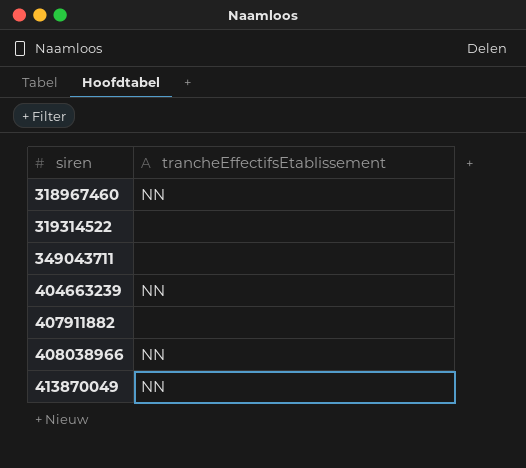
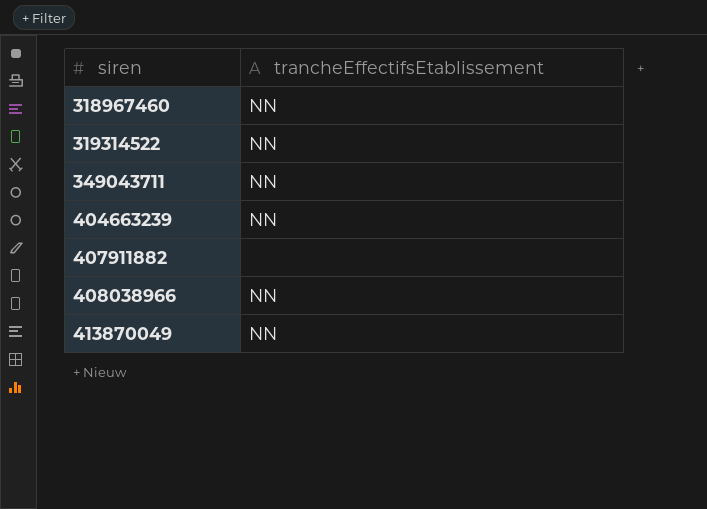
319314522 | trancheEffectifsEtablissement: none -> NN
349043711 | trancheEffectifsEtablissement: none -> NN

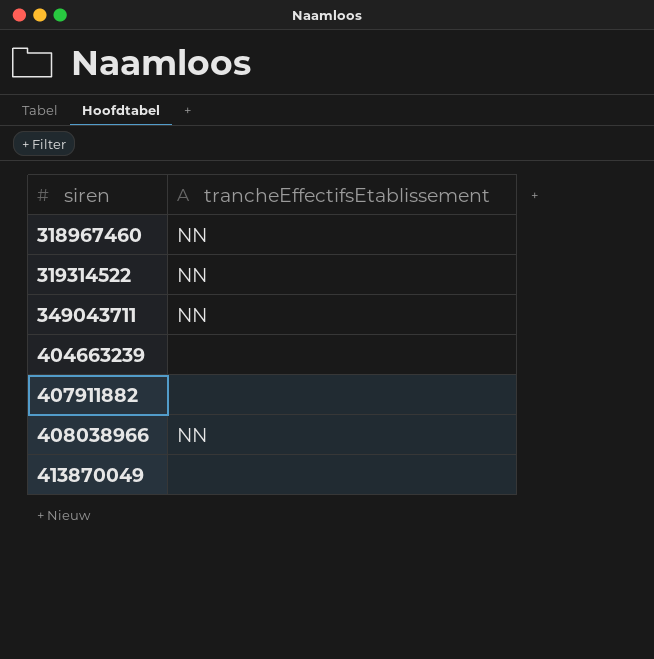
404663239 | trancheEffectifsEtablissement: NN -> none
413870049 | trancheEffectifsEtablissement: NN -> none

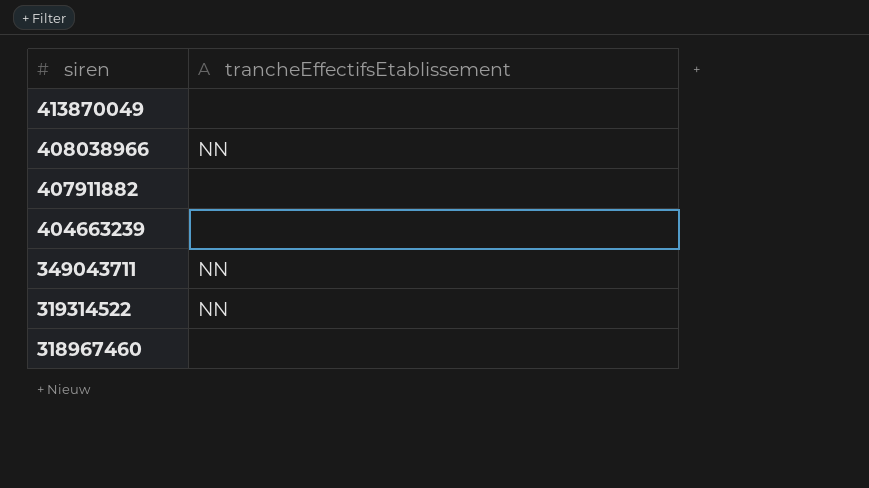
row order: siren ascending -> siren descending
318967460 | trancheEffectifsEtablissement: NN -> none

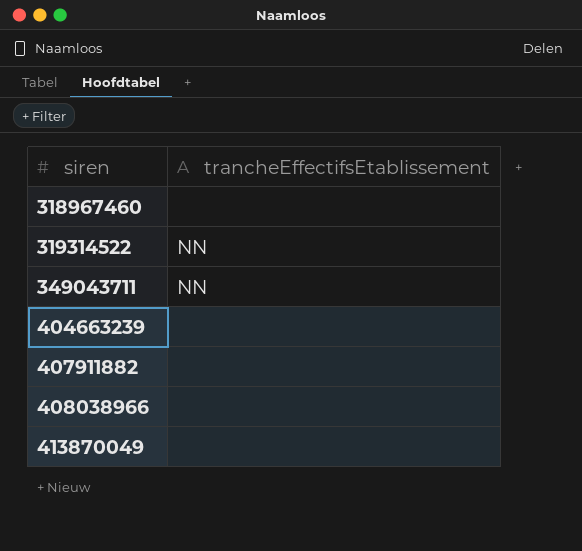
row order: siren descending -> siren ascending
408038966 | trancheEffectifsEtablissement: NN -> none

